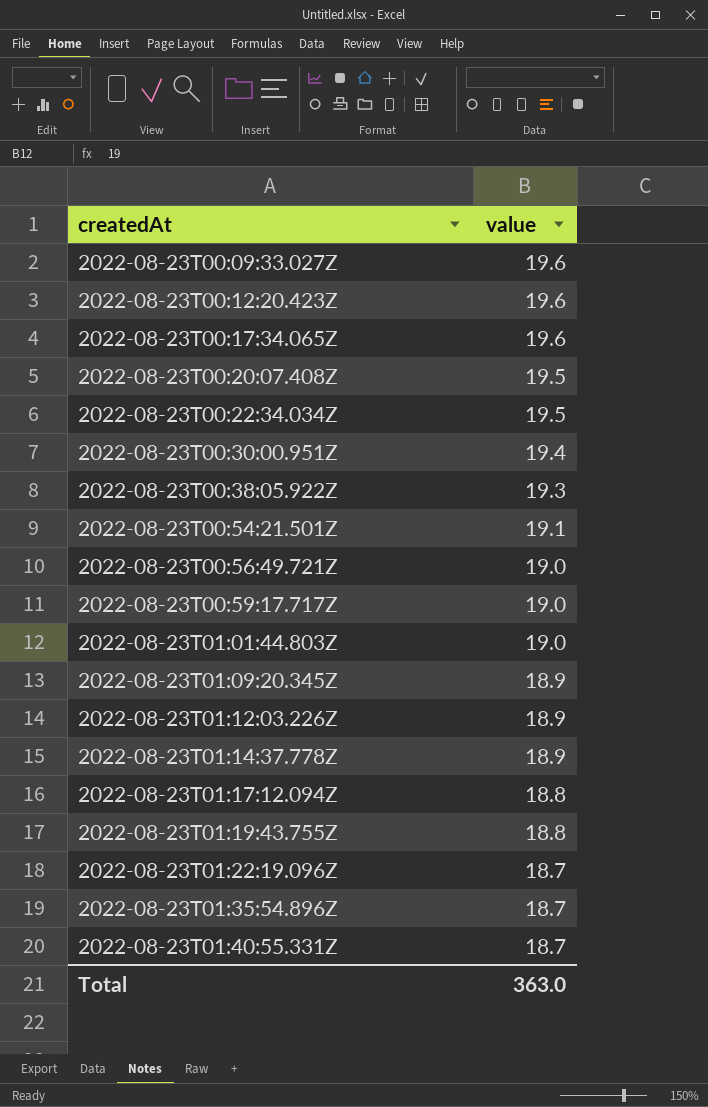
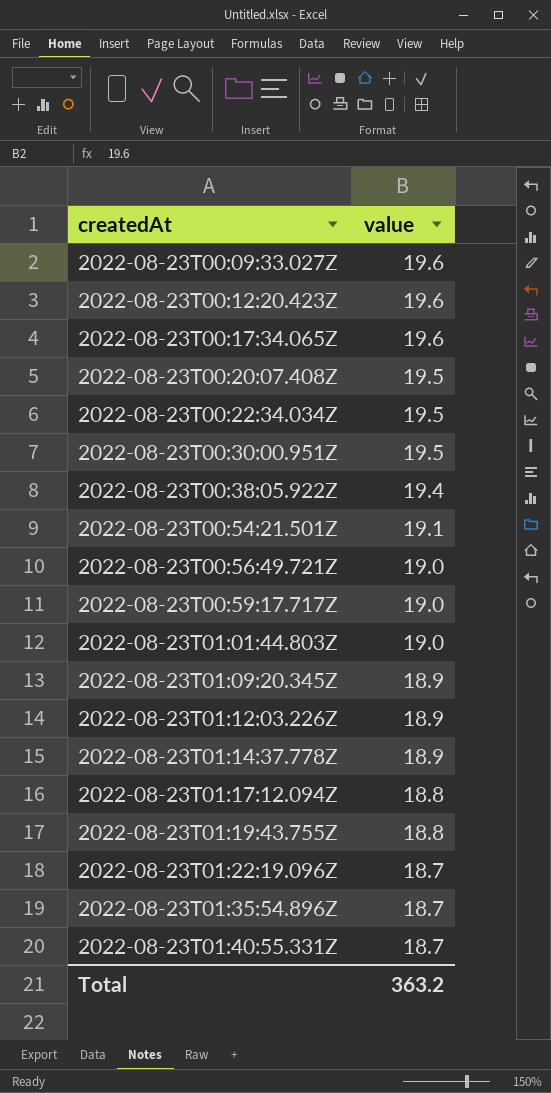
2022-08-23T00:30:00.951Z | value: 19.4 -> 19.5
2022-08-23T00:38:05.922Z | value: 19.3 -> 19.4
Total | value: 363.0 -> 363.2

